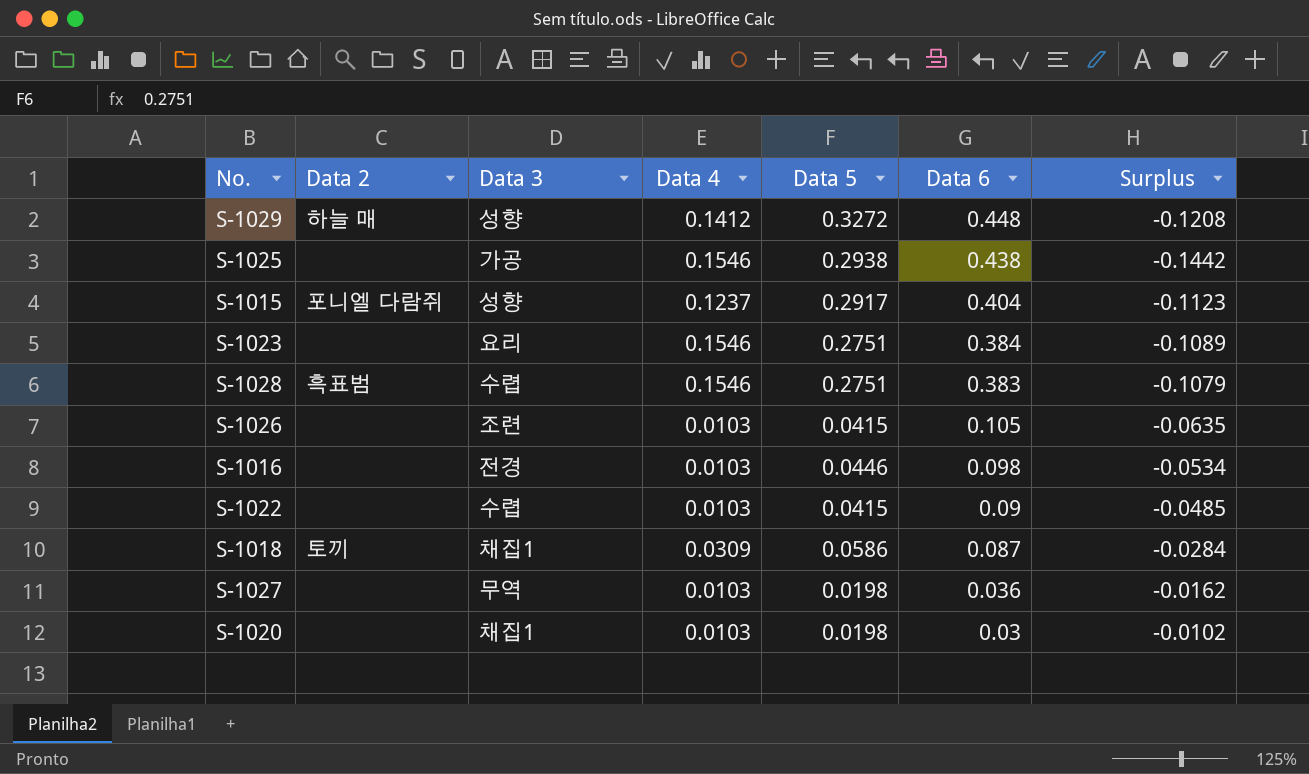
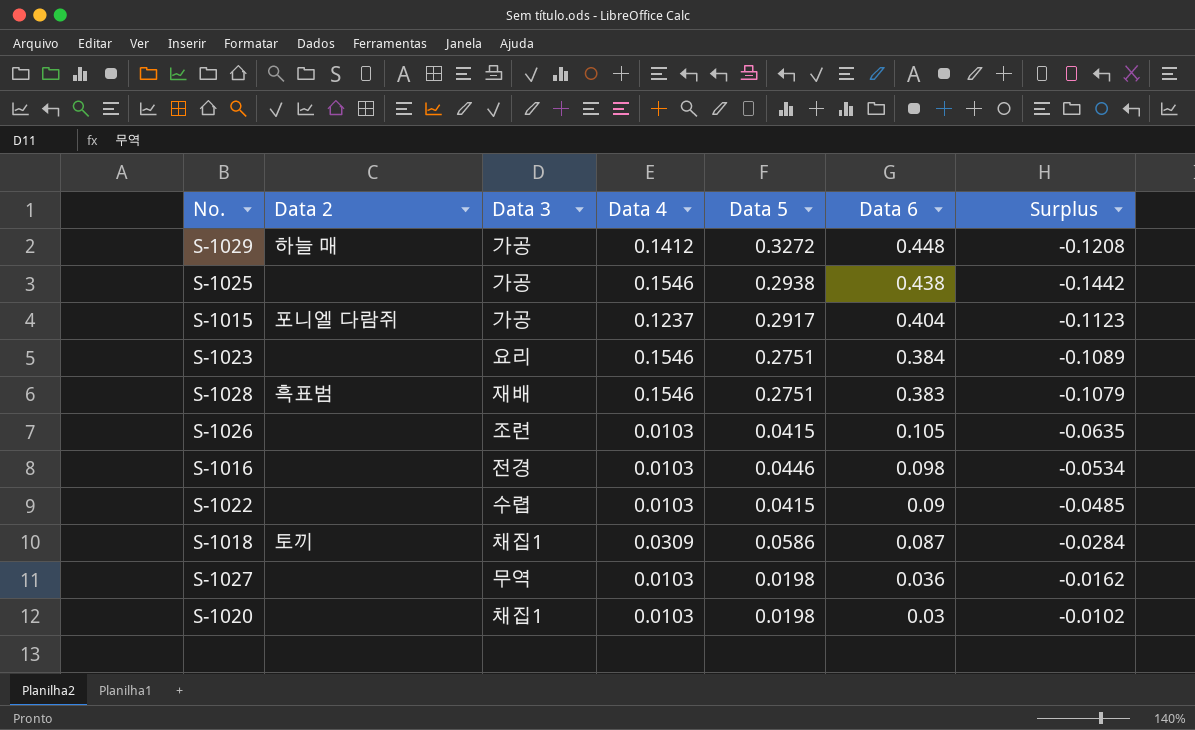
S-1029 | Data 3: 성향 -> 가공
S-1015 | Data 3: 성향 -> 가공
S-1028 | Data 3: 수렵 -> 재배

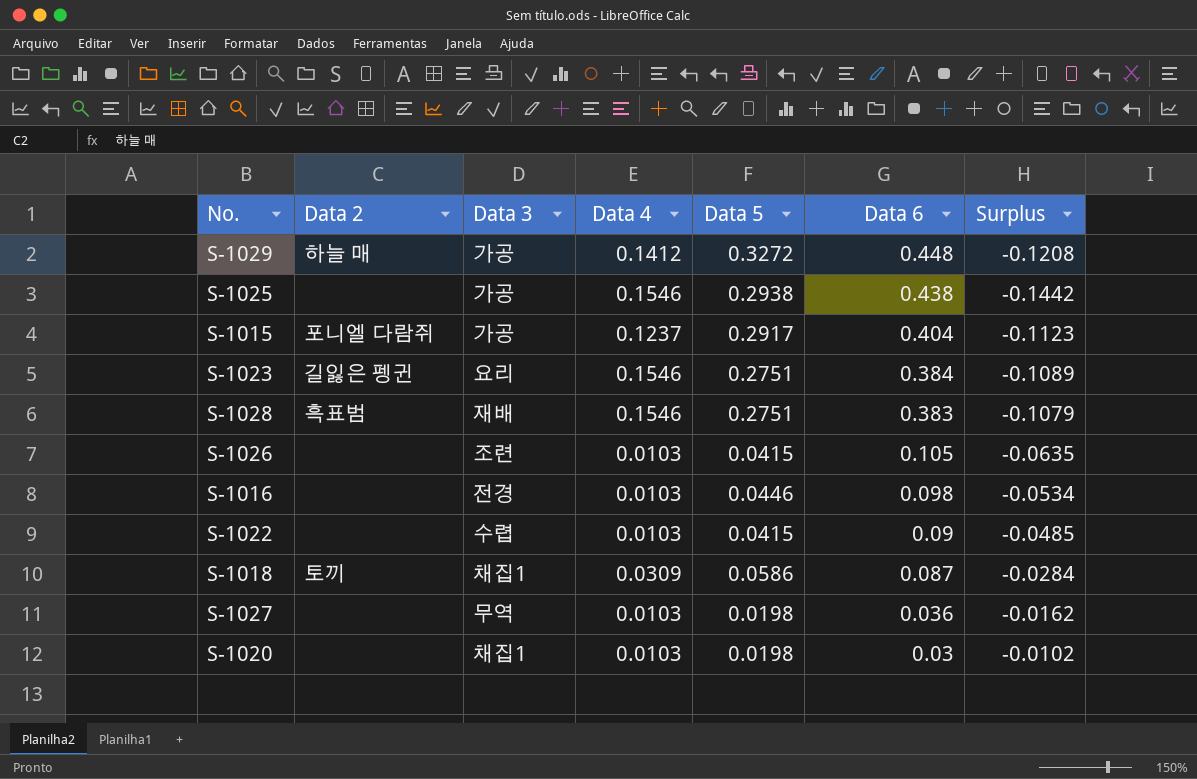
S-1023 | Data 2: none -> 길잃은 펭귄

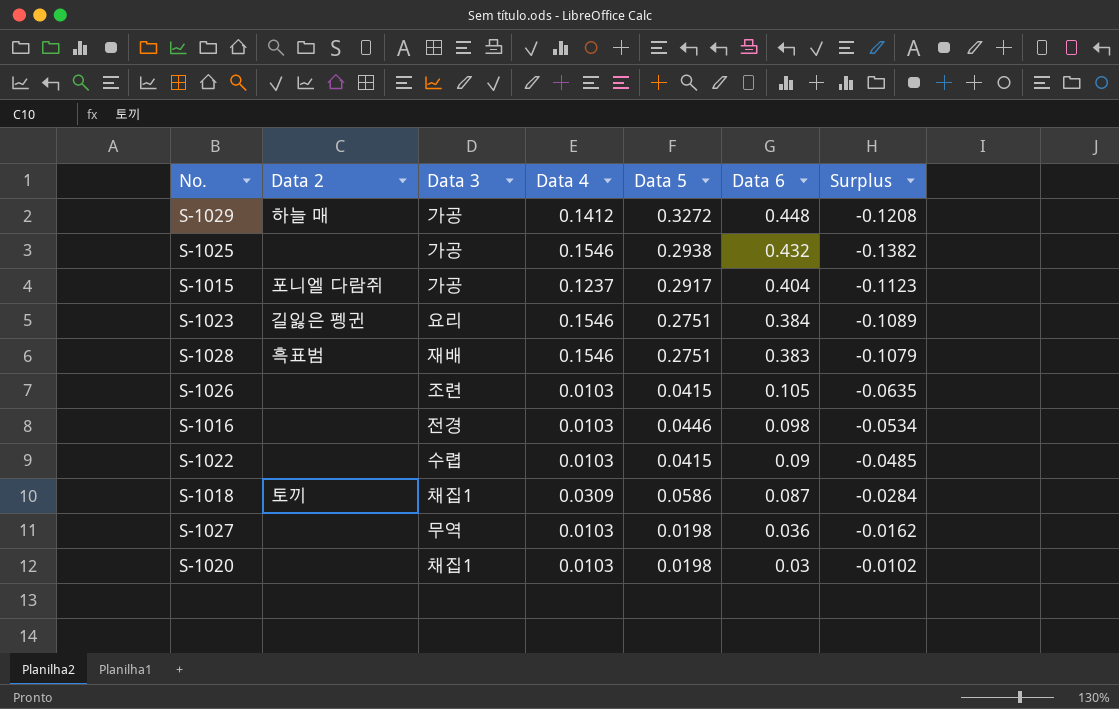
S-1025 | Data 6: 0.438 -> 0.432
S-1025 | Surplus: -0.1442 -> -0.1382

